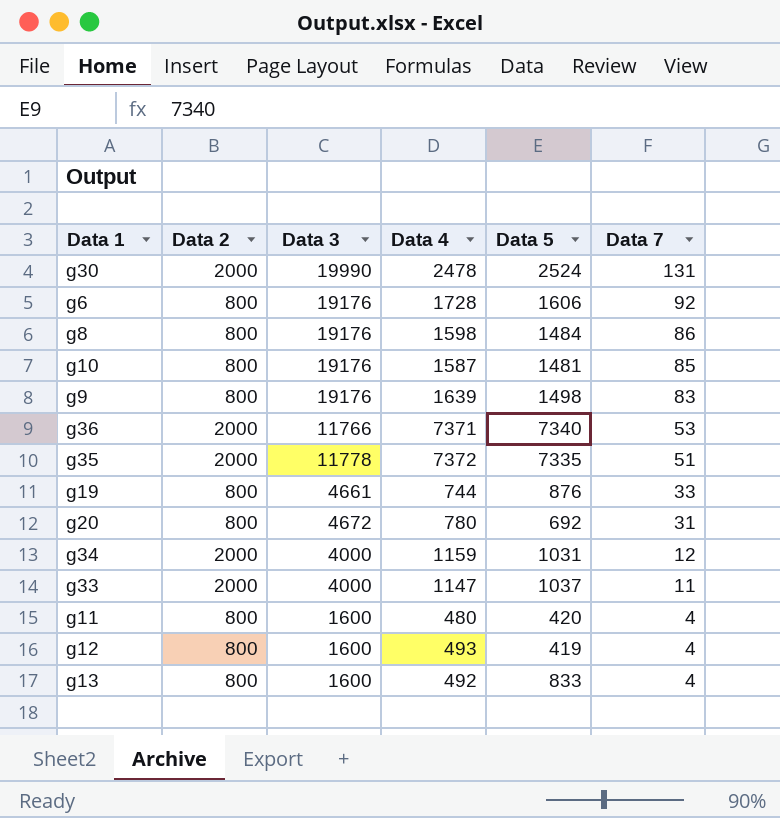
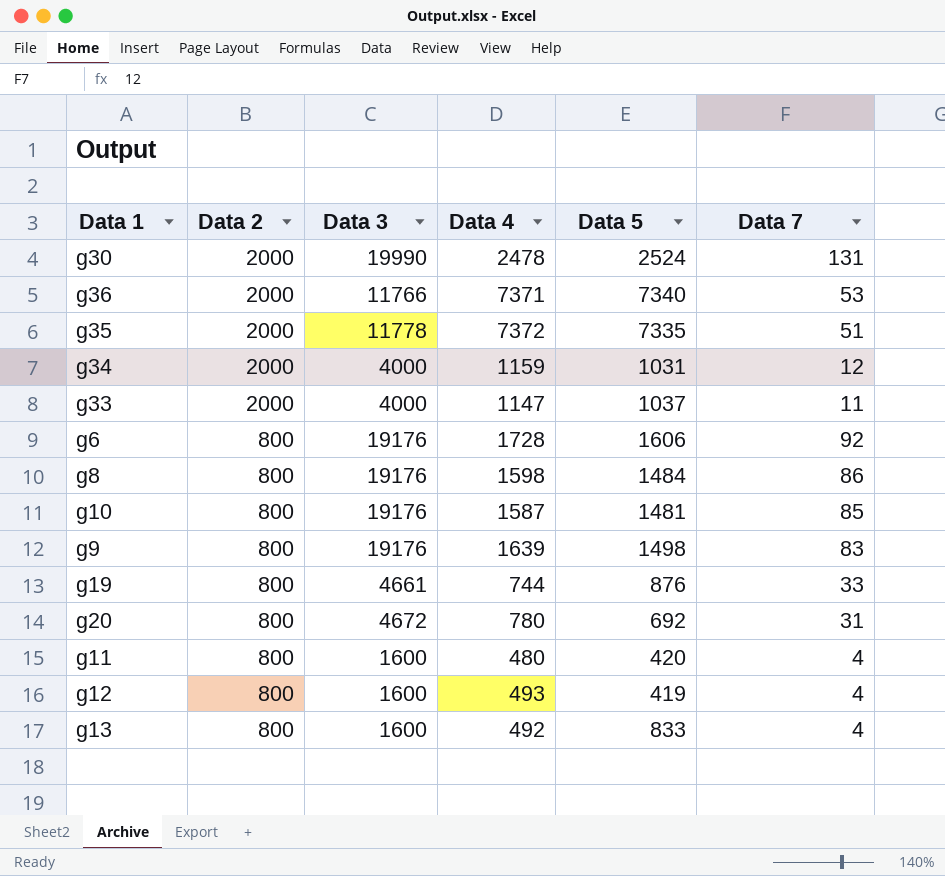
row order: Data 7 descending -> Data 2 descending

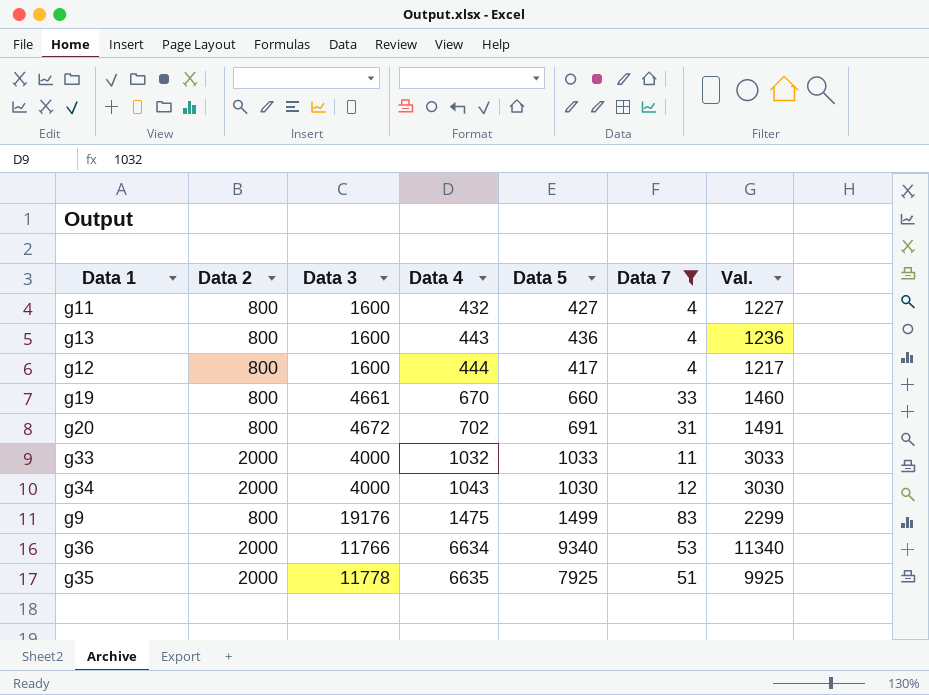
filter: none -> Data 7 <= 83
row order: Data 2 descending -> Data 4 ascending
column Val. | formula: none -> [Data 2] + [Data 5]
g11 | Data 4: 480 -> 432
g11 | Data 5: 420 -> 427
g13 | Data 4: 492 -> 443
g13 | Data 5: 833 -> 436
g12 | Data 4: 493 -> 444
g12 | Data 5: 419 -> 417
g19 | Data 4: 744 -> 670
g19 | Data 5: 876 -> 660
g20 | Data 4: 780 -> 702
g20 | Data 5: 692 -> 691
g33 | Data 4: 1147 -> 1032
g33 | Data 5: 1037 -> 1033
g34 | Data 4: 1159 -> 1043
g34 | Data 5: 1031 -> 1030
g9 | Data 4: 1639 -> 1475
g9 | Data 5: 1498 -> 1499
g36 | Data 4: 7371 -> 6634
g36 | Data 5: 7340 -> 9340
g35 | Data 4: 7372 -> 6635
g35 | Data 5: 7335 -> 7925

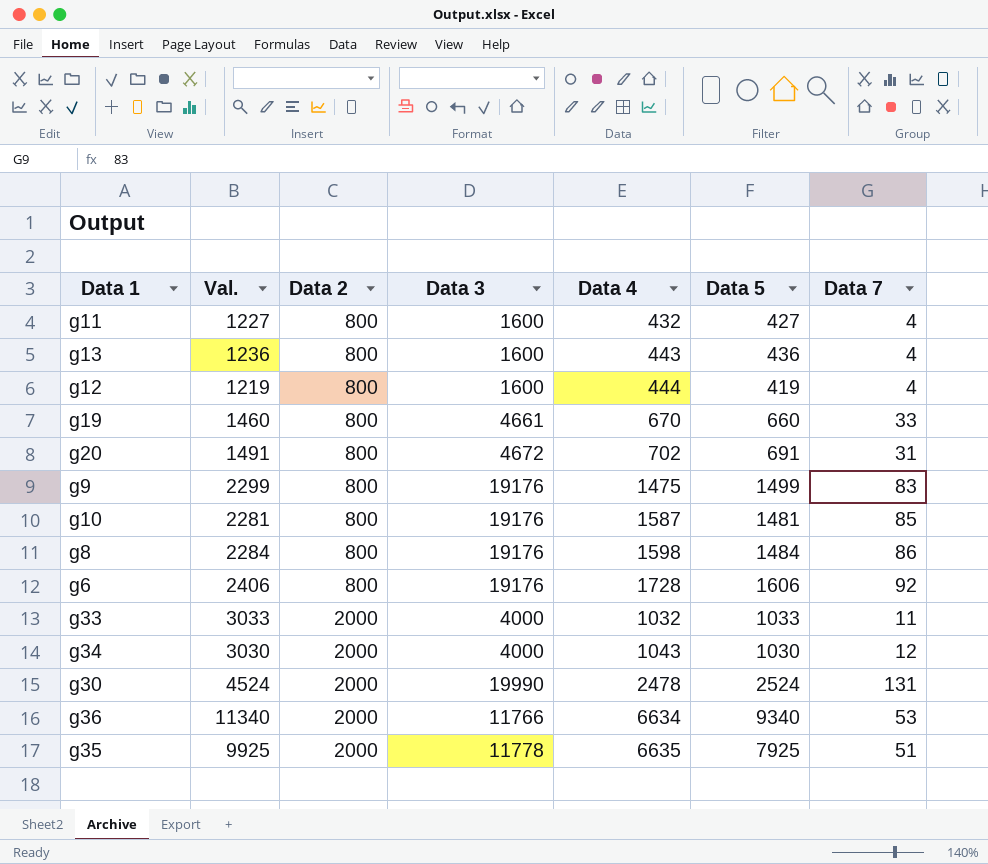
filter: Data 7 <= 83 -> none
row order: Data 4 ascending -> Data 2 ascending
column Val. | position: 7 -> 2
g12 | Val.: 1217 -> 1219
g12 | Data 5: 417 -> 419

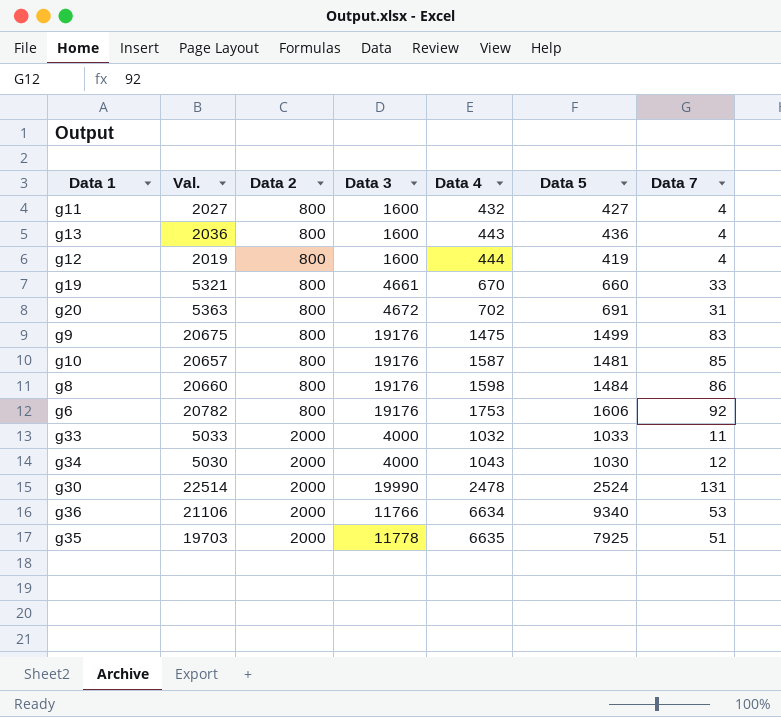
column Val. | formula: [Data 2] + [Data 5] -> [Data 3] + [Data 5]
g6 | Data 4: 1728 -> 1753

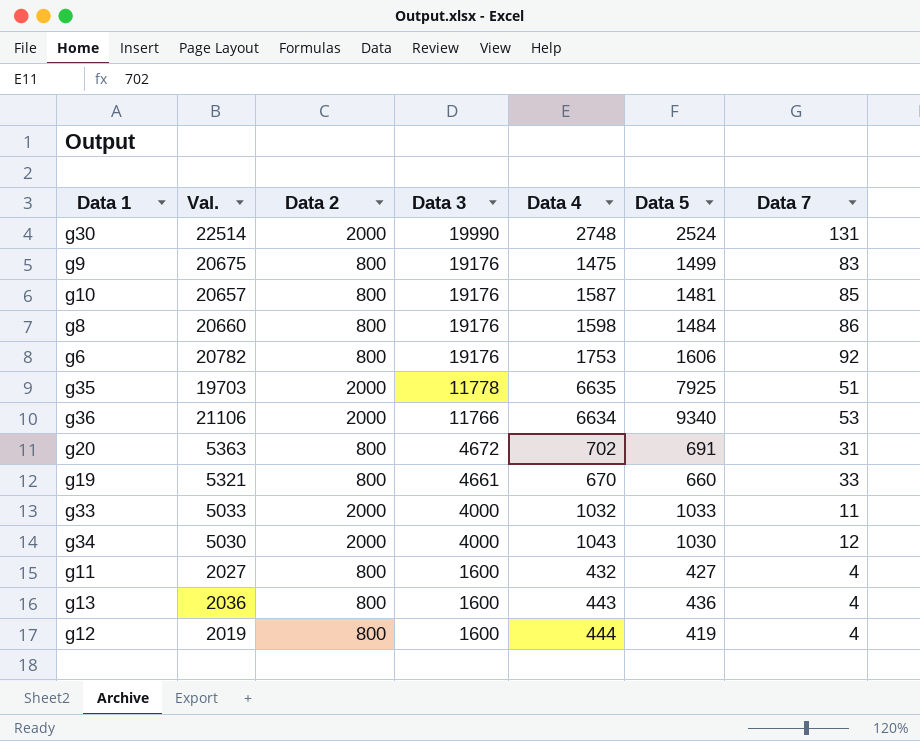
row order: Data 2 ascending -> Data 3 descending
g30 | Data 4: 2478 -> 2748

